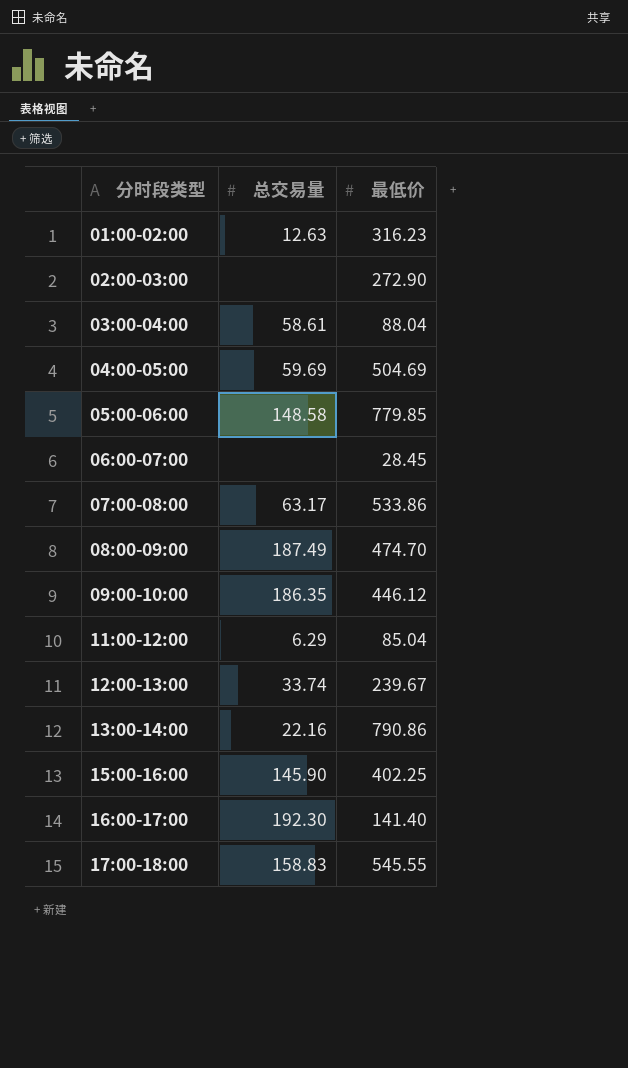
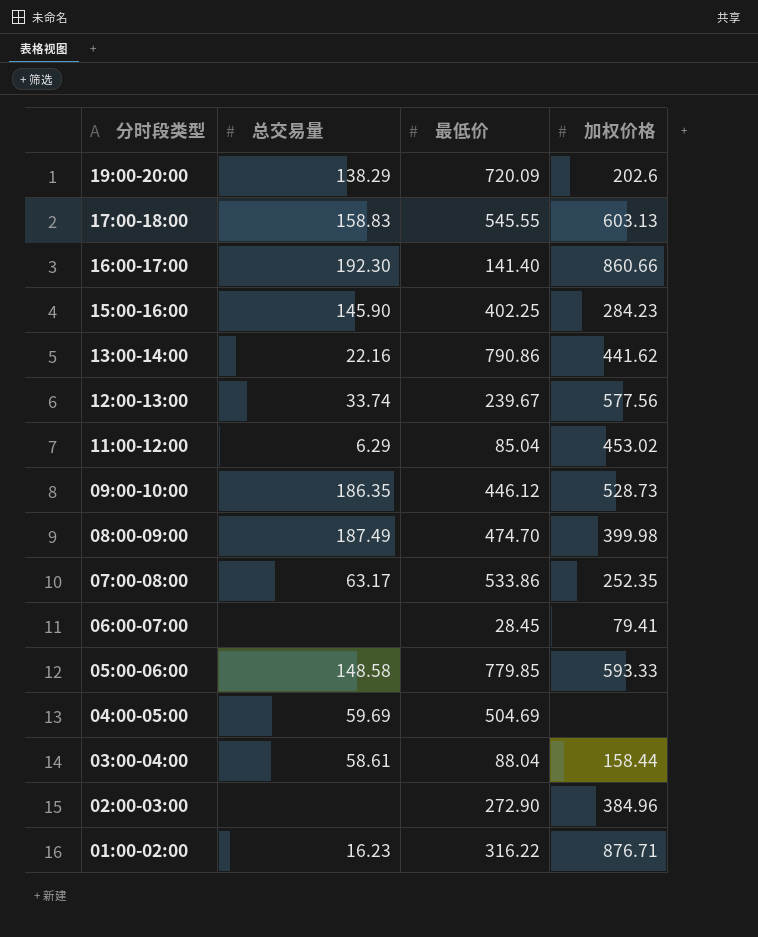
row order: 分时段类型 ascending -> 分时段类型 descending
column 加权价格 | position: none -> 4
row 19:00-20:00: none -> 138.29 | 720.09 | 202.6
01:00-02:00 | 总交易量: 12.63 -> 16.23
01:00-02:00 | 最低价: 316.23 -> 316.22

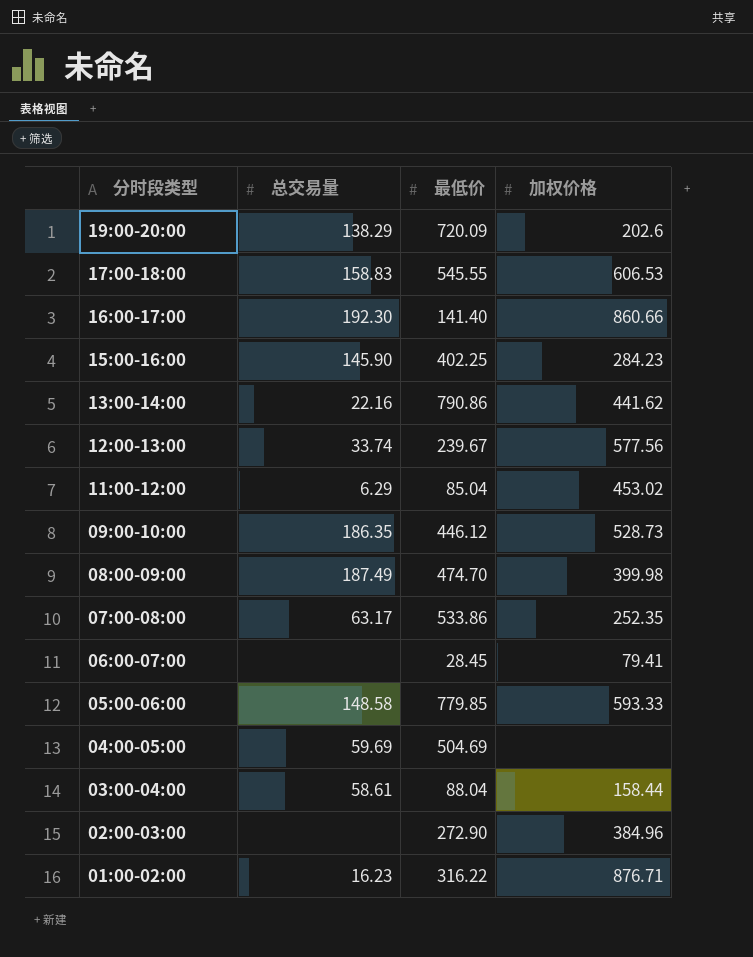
17:00-18:00 | 加权价格: 603.13 -> 606.53

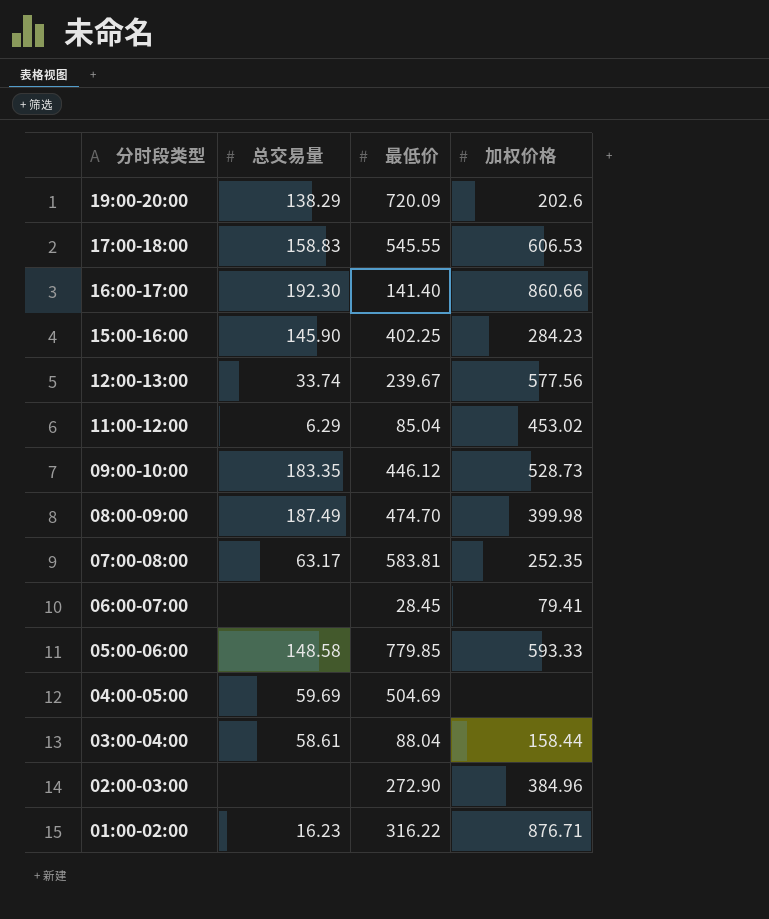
row 13:00-14:00: 22.16 | 790.86 | 441.62 -> none
09:00-10:00 | 总交易量: 186.35 -> 183.35
07:00-08:00 | 最低价: 533.86 -> 583.81

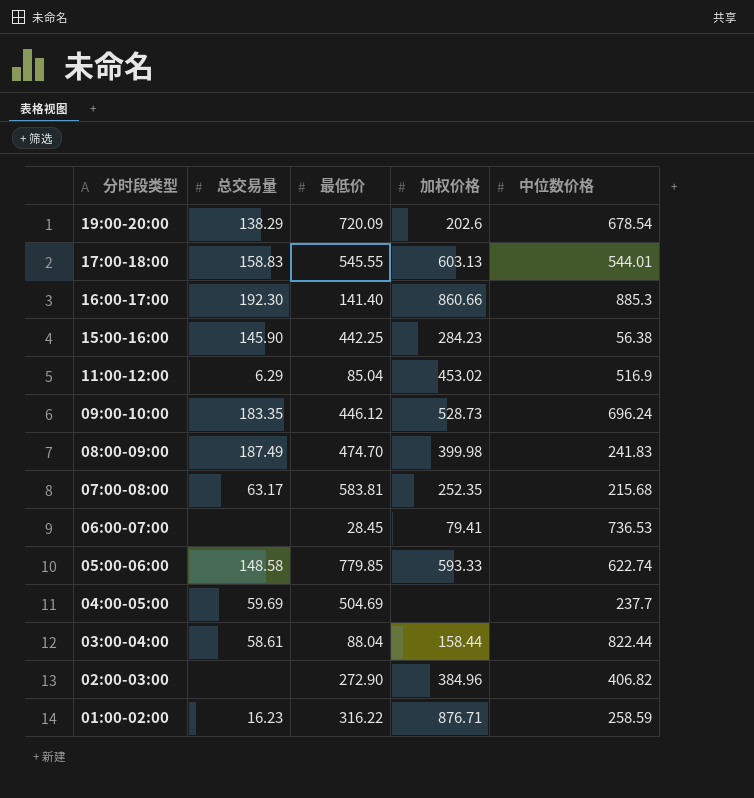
column 中位数价格 | position: none -> 5
row 12:00-13:00: 33.74 | 239.67 | 577.56 -> none
17:00-18:00 | 加权价格: 606.53 -> 603.13
15:00-16:00 | 最低价: 402.25 -> 442.25

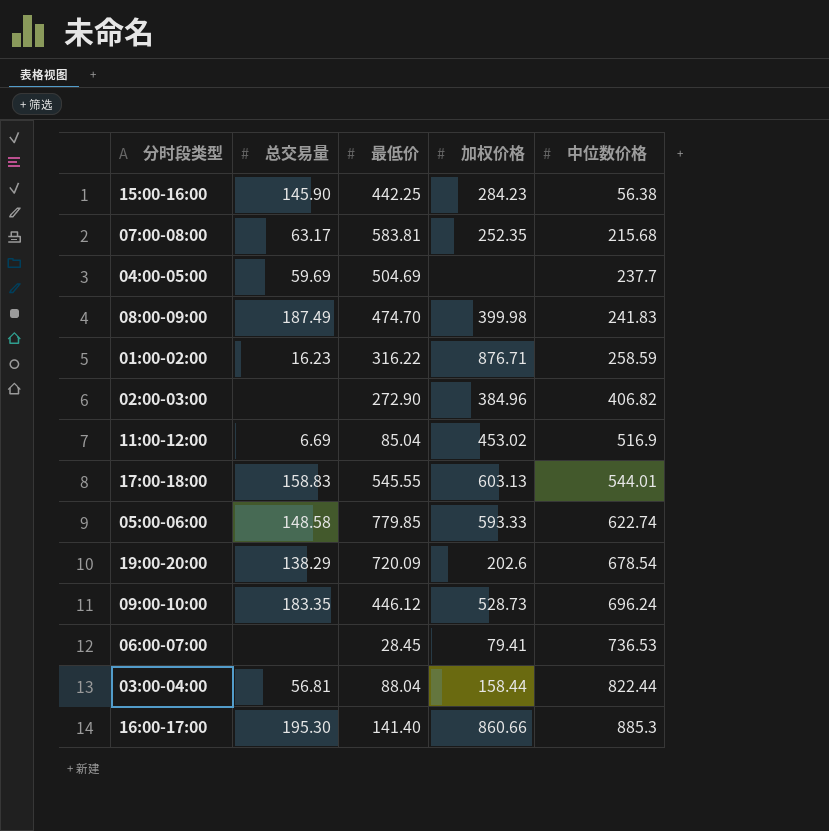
row order: 分时段类型 descending -> 中位数价格 ascending
11:00-12:00 | 总交易量: 6.29 -> 6.69
03:00-04:00 | 总交易量: 58.61 -> 56.81
16:00-17:00 | 总交易量: 192.30 -> 195.30

